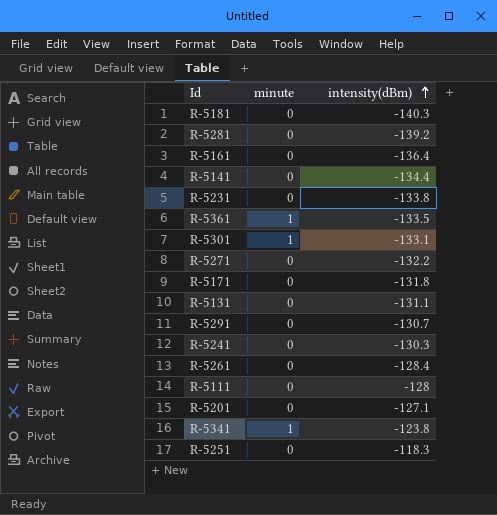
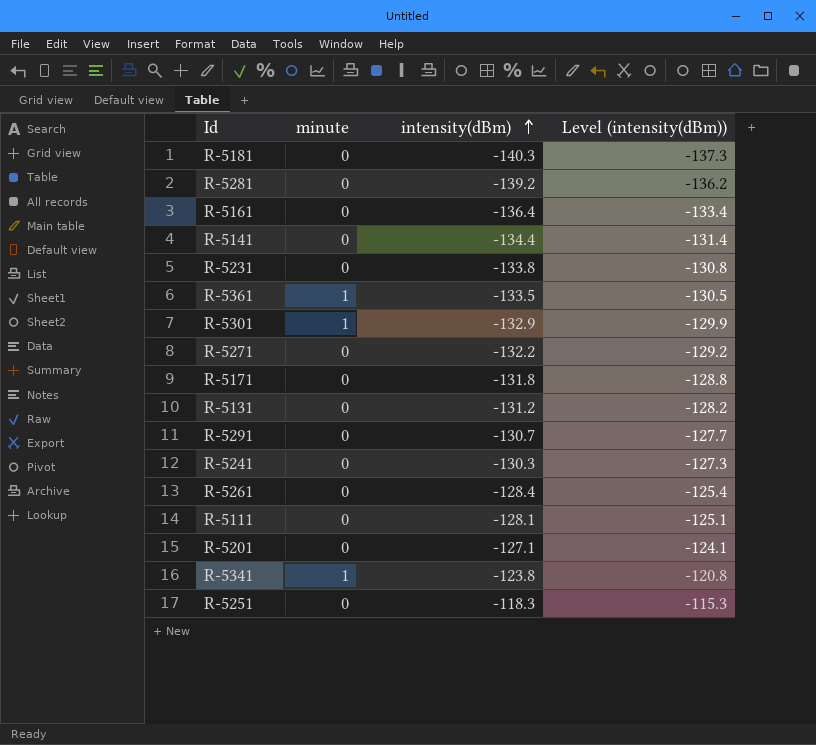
column Level (intensity(dBm)) | formula: none -> [intensity(dBm)] + 3
R-5301 | intensity(dBm): -133.1 -> -132.9
R-5131 | intensity(dBm): -131.1 -> -131.2
R-5111 | intensity(dBm): -128 -> -128.1

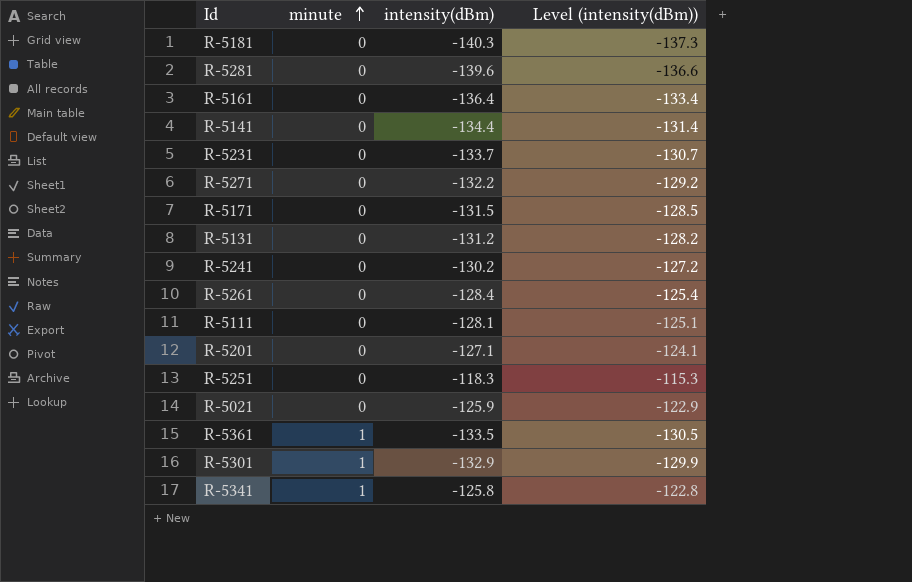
row order: intensity(dBm) ascending -> minute ascending
row R-5291: 0 | -130.7 | -127.7 -> none
R-5281 | intensity(dBm): -139.2 -> -139.6
R-5281 | Level (intensity(dBm)): -136.2 -> -136.6
R-5231 | intensity(dBm): -133.8 -> -133.7
R-5231 | Level (intensity(dBm)): -130.8 -> -130.7
R-5171 | intensity(dBm): -131.8 -> -131.5
R-5171 | Level (intensity(dBm)): -128.8 -> -128.5
R-5241 | intensity(dBm): -130.3 -> -130.2
R-5241 | Level (intensity(dBm)): -127.3 -> -127.2
row R-5021: none -> 0 | -125.9 | -122.9
R-5341 | intensity(dBm): -123.8 -> -125.8
R-5341 | Level (intensity(dBm)): -120.8 -> -122.8

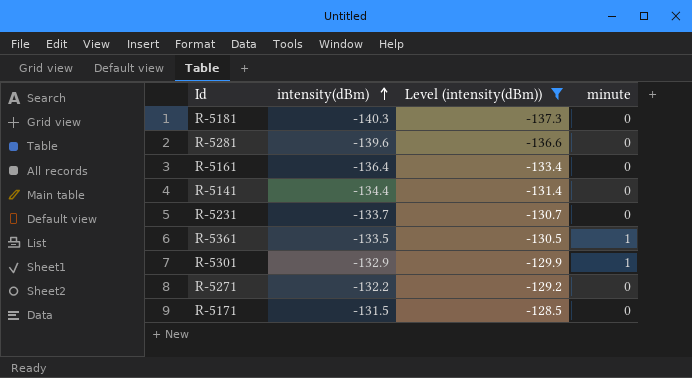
filter: none -> Level (intensity(dBm)) <= -128.5
row order: minute ascending -> intensity(dBm) ascending
column minute | position: 2 -> 4

